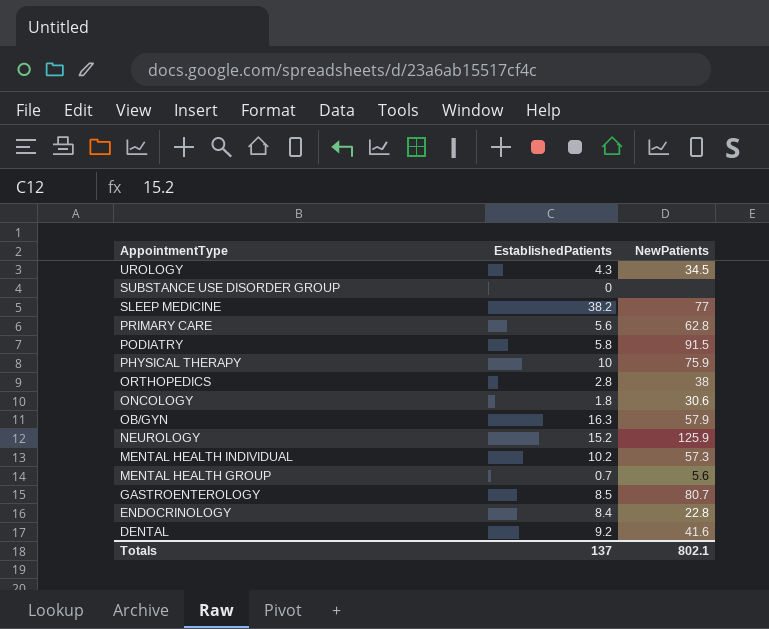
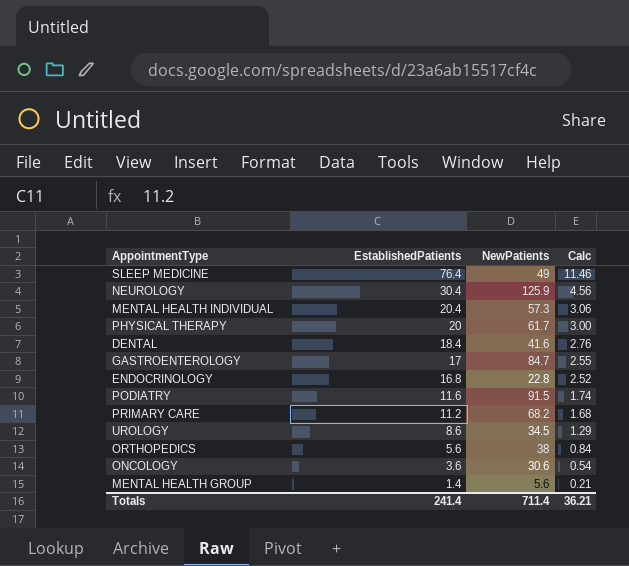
row order: AppointmentType descending -> EstablishedPatients descending
column Calc | formula: none -> [EstablishedPatients] * 0.15
row SUBSTANCE USE DISORDER GROUP: 0 | none -> none
row OB/GYN: 16.3 | 57.9 -> none
SLEEP MEDICINE | EstablishedPatients: 38.2 -> 76.4
SLEEP MEDICINE | NewPatients: 77 -> 49
NEUROLOGY | EstablishedPatients: 15.2 -> 30.4
MENTAL HEALTH INDIVIDUAL | EstablishedPatients: 10.2 -> 20.4
PHYSICAL THERAPY | EstablishedPatients: 10 -> 20
PHYSICAL THERAPY | NewPatients: 75.9 -> 61.7
DENTAL | EstablishedPatients: 9.2 -> 18.4
GASTROENTEROLOGY | EstablishedPatients: 8.5 -> 17
GASTROENTEROLOGY | NewPatients: 80.7 -> 84.7
ENDOCRINOLOGY | EstablishedPatients: 8.4 -> 16.8
PODIATRY | EstablishedPatients: 5.8 -> 11.6
PRIMARY CARE | EstablishedPatients: 5.6 -> 11.2
PRIMARY CARE | NewPatients: 62.8 -> 68.2
UROLOGY | EstablishedPatients: 4.3 -> 8.6
ORTHOPEDICS | EstablishedPatients: 2.8 -> 5.6
ONCOLOGY | EstablishedPatients: 1.8 -> 3.6
MENTAL HEALTH GROUP | EstablishedPatients: 0.7 -> 1.4
Totals | EstablishedPatients: 137 -> 241.4
Totals | NewPatients: 802.1 -> 711.4

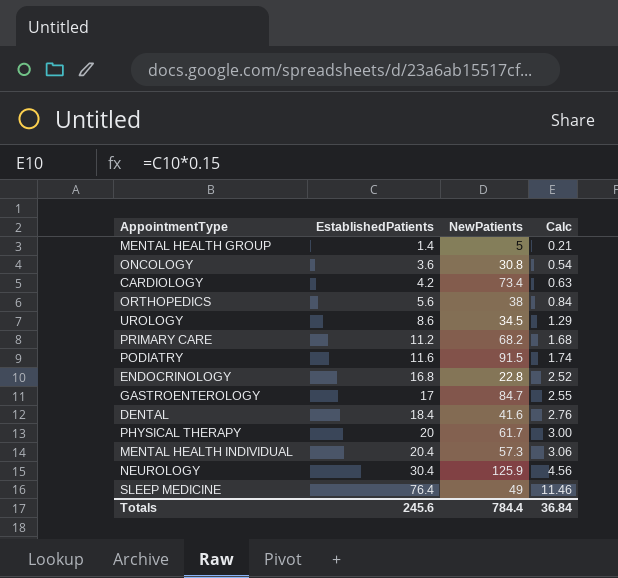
row order: EstablishedPatients descending -> EstablishedPatients ascending
MENTAL HEALTH GROUP | NewPatients: 5.6 -> 5
ONCOLOGY | NewPatients: 30.6 -> 30.8
row CARDIOLOGY: none -> 4.2 | 73.4 | 0.63
Totals | EstablishedPatients: 241.4 -> 245.6
Totals | NewPatients: 711.4 -> 784.4
Totals | Calc: 36.21 -> 36.84

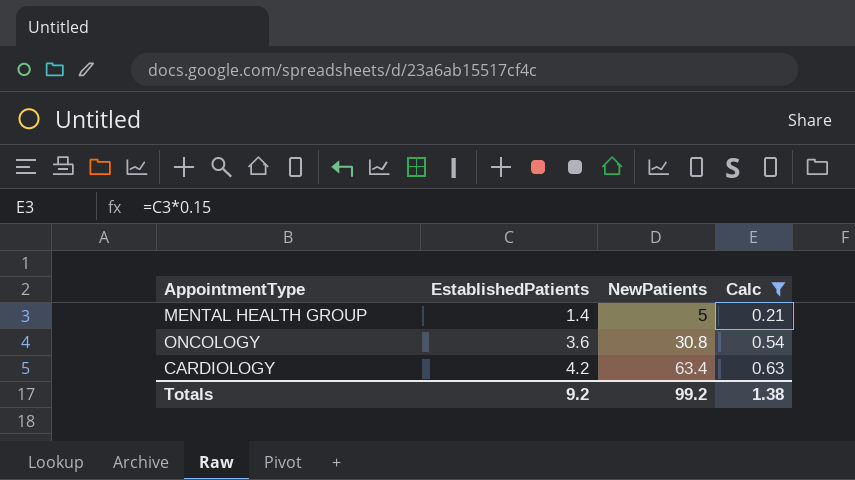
filter: none -> Calc <= 0.63
CARDIOLOGY | NewPatients: 73.4 -> 63.4
Totals | EstablishedPatients: 245.6 -> 9.2
Totals | NewPatients: 784.4 -> 99.2
Totals | Calc: 36.84 -> 1.38

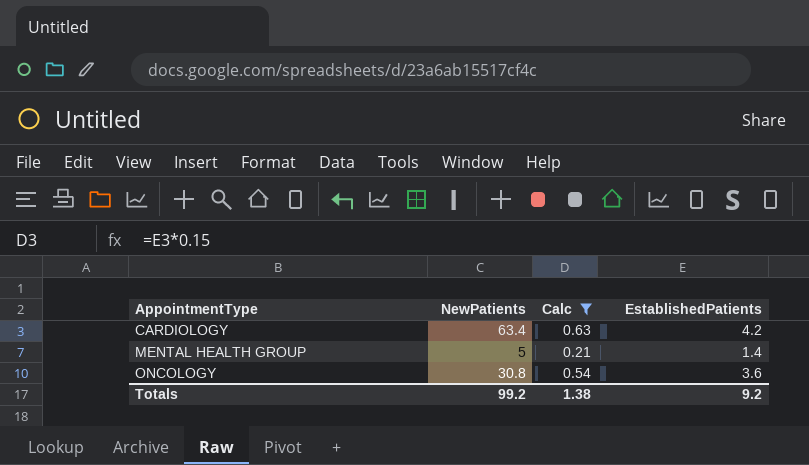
row order: EstablishedPatients ascending -> AppointmentType ascending
column EstablishedPatients | position: 2 -> 4

